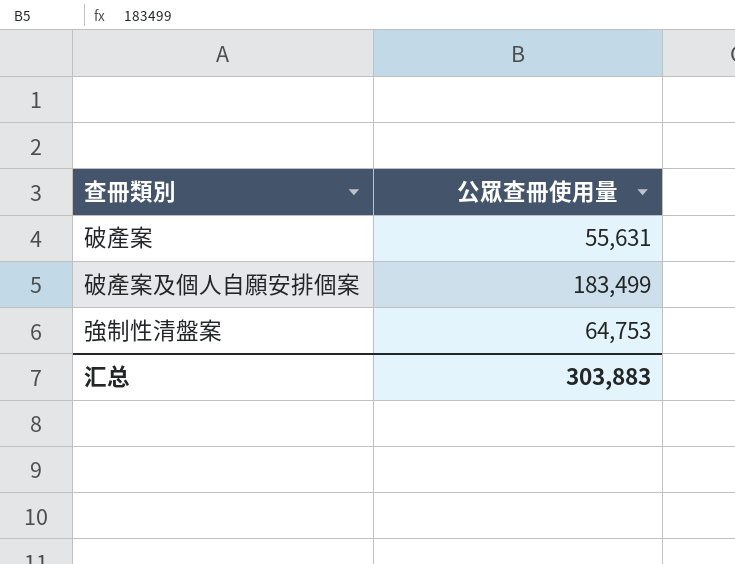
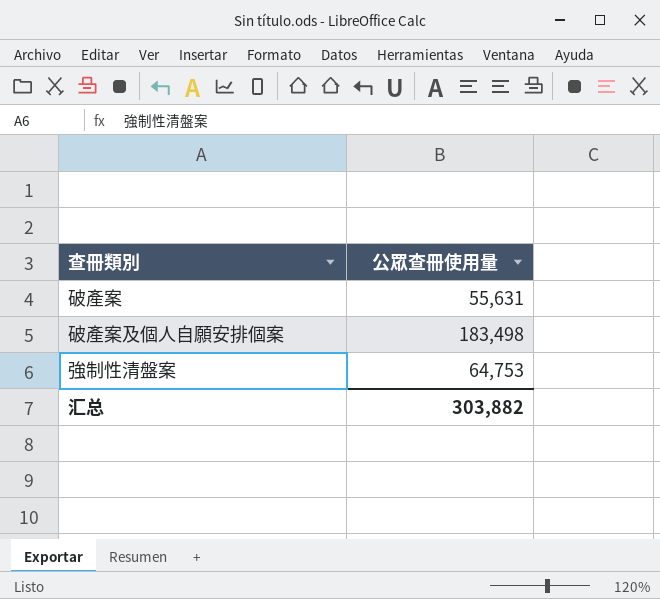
破產案及個人自願安排個案 | 公眾查冊使用量: 183,499 -> 183,498
汇总 | 公眾查冊使用量: 303,883 -> 303,882

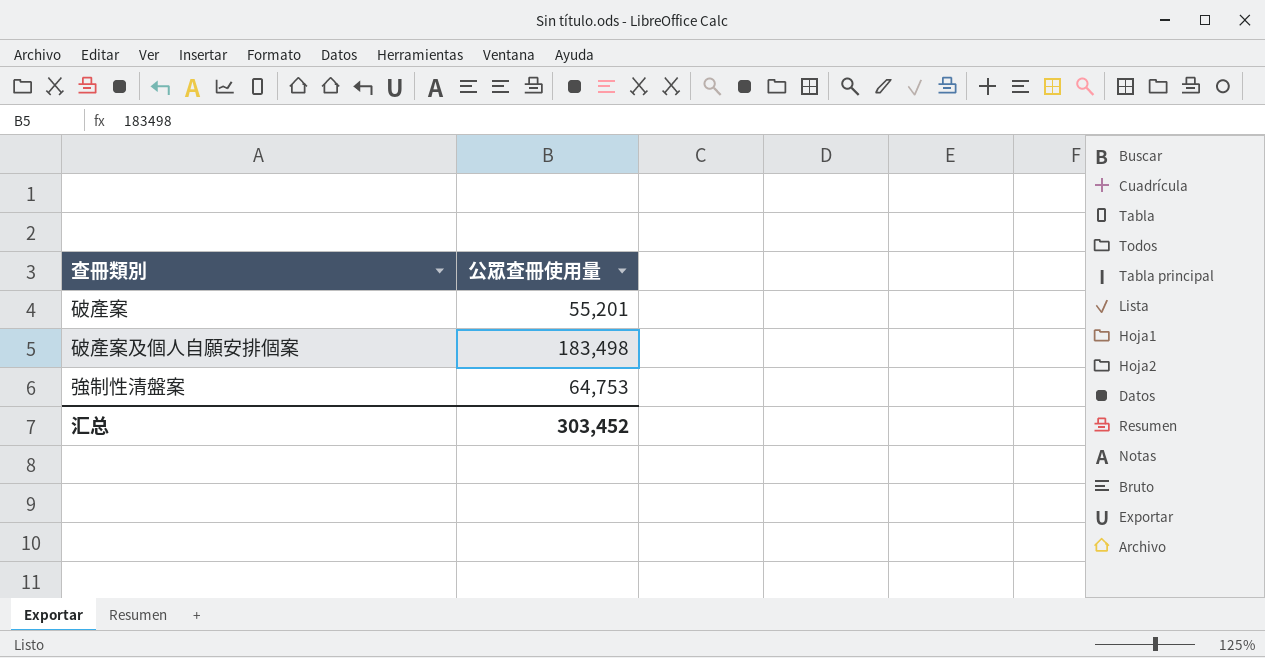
破產案 | 公眾查冊使用量: 55,631 -> 55,201
汇总 | 公眾查冊使用量: 303,882 -> 303,452

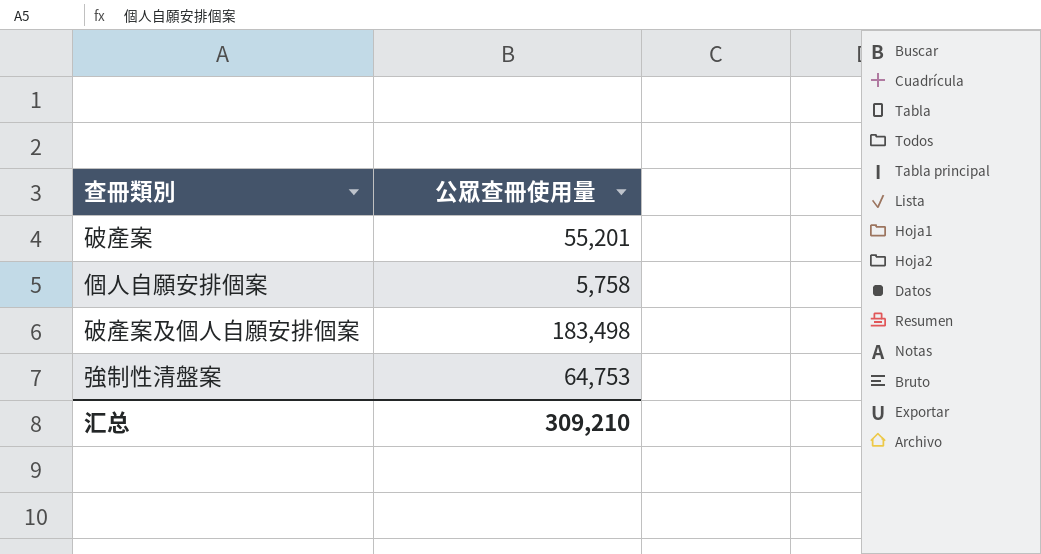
row 個人自願安排個案: none -> 5,758
汇总 | 公眾查冊使用量: 303,452 -> 309,210

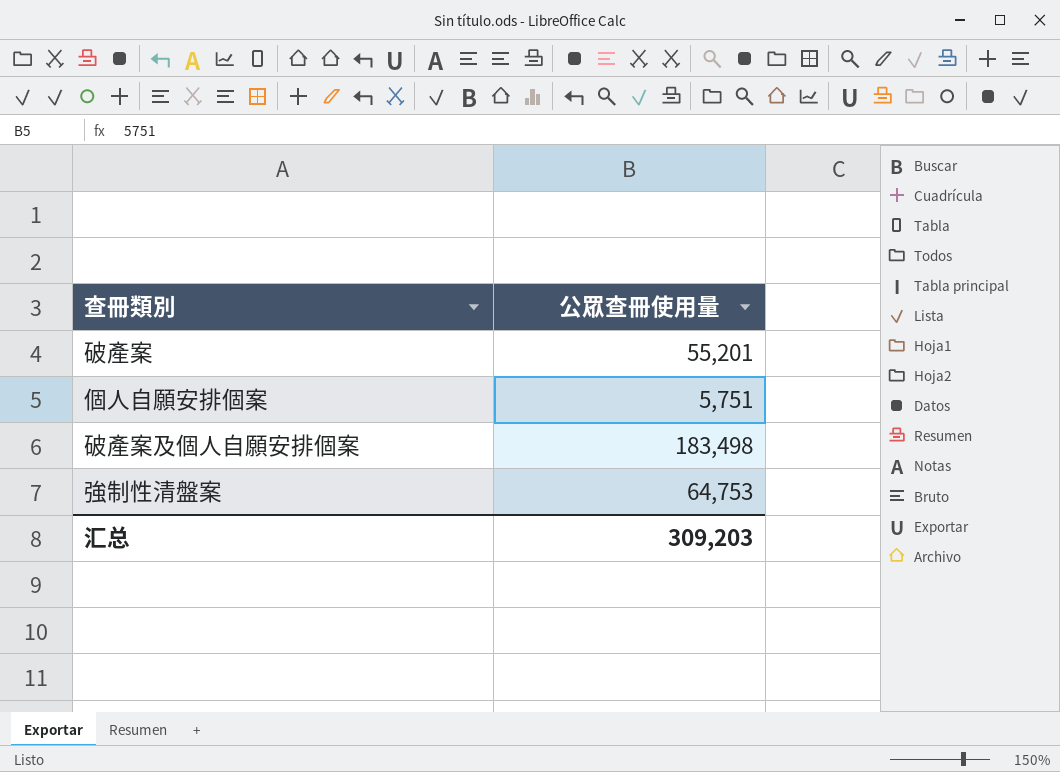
個人自願安排個案 | 公眾查冊使用量: 5,758 -> 5,751
汇总 | 公眾查冊使用量: 309,210 -> 309,203

